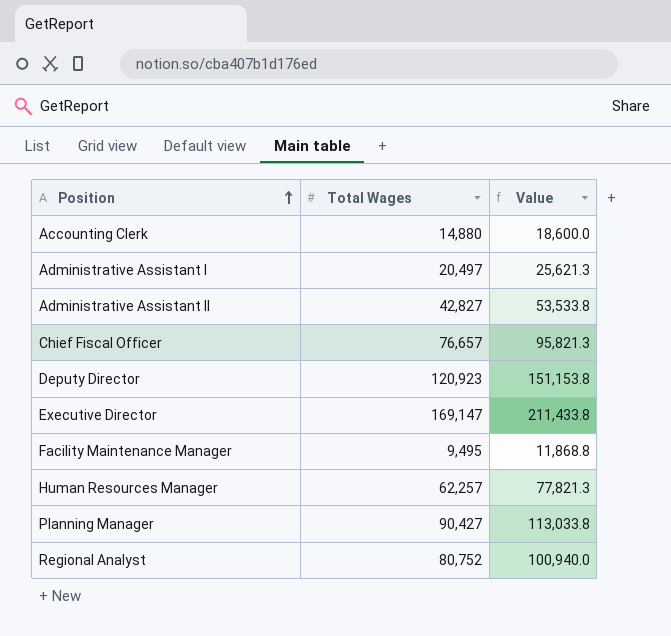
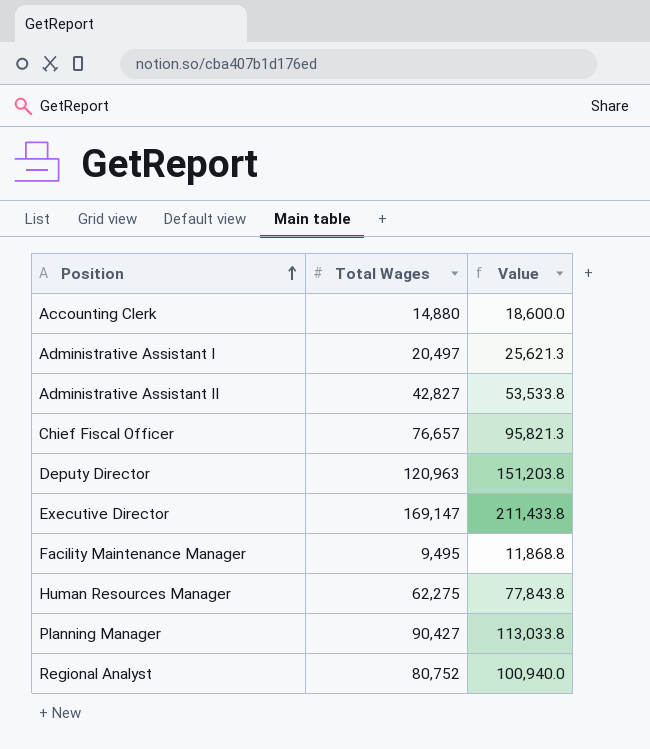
Deputy Director | Total Wages: 120,923 -> 120,963
Deputy Director | Value: 151,153.8 -> 151,203.8
Human Resources Manager | Total Wages: 62,257 -> 62,275
Human Resources Manager | Value: 77,821.3 -> 77,843.8

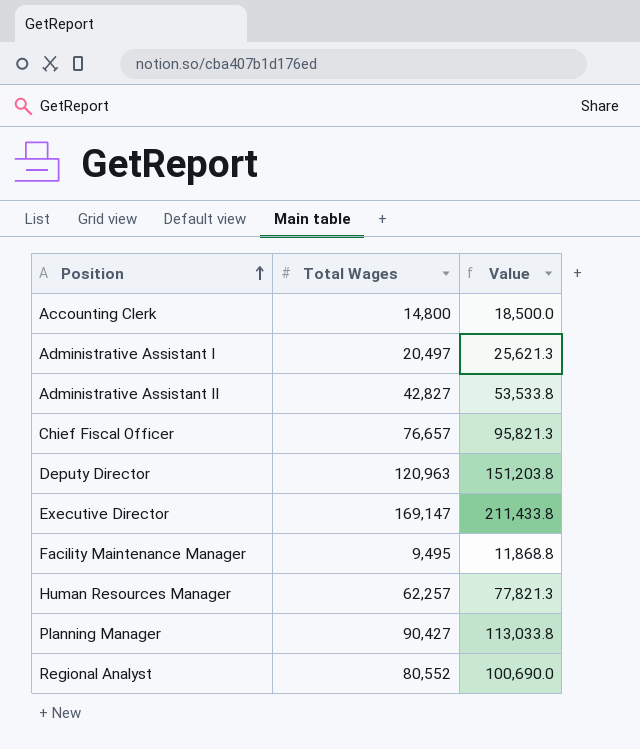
Accounting Clerk | Total Wages: 14,880 -> 14,800
Accounting Clerk | Value: 18,600.0 -> 18,500.0
Human Resources Manager | Total Wages: 62,275 -> 62,257
Human Resources Manager | Value: 77,843.8 -> 77,821.3
Regional Analyst | Total Wages: 80,752 -> 80,552
Regional Analyst | Value: 100,940.0 -> 100,690.0

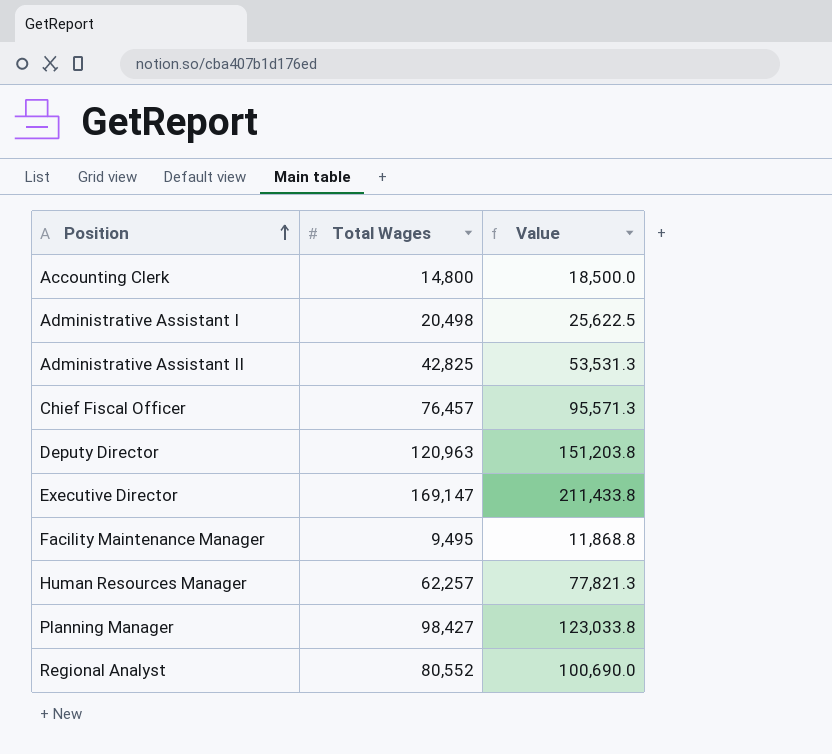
Administrative Assistant I | Total Wages: 20,497 -> 20,498
Administrative Assistant I | Value: 25,621.3 -> 25,622.5
Administrative Assistant II | Total Wages: 42,827 -> 42,825
Administrative Assistant II | Value: 53,533.8 -> 53,531.3
Chief Fiscal Officer | Total Wages: 76,657 -> 76,457
Chief Fiscal Officer | Value: 95,821.3 -> 95,571.3
Planning Manager | Total Wages: 90,427 -> 98,427
Planning Manager | Value: 113,033.8 -> 123,033.8

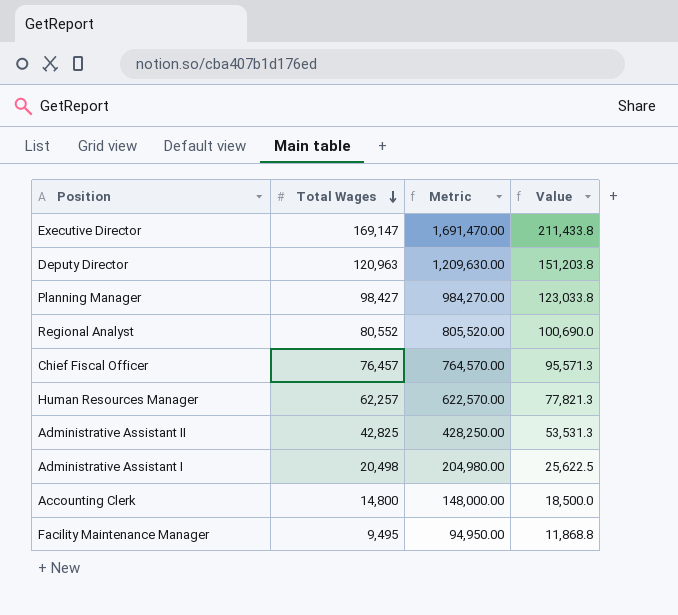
row order: Position ascending -> Total Wages descending
column Metric | formula: none -> [Total Wages] * 10

